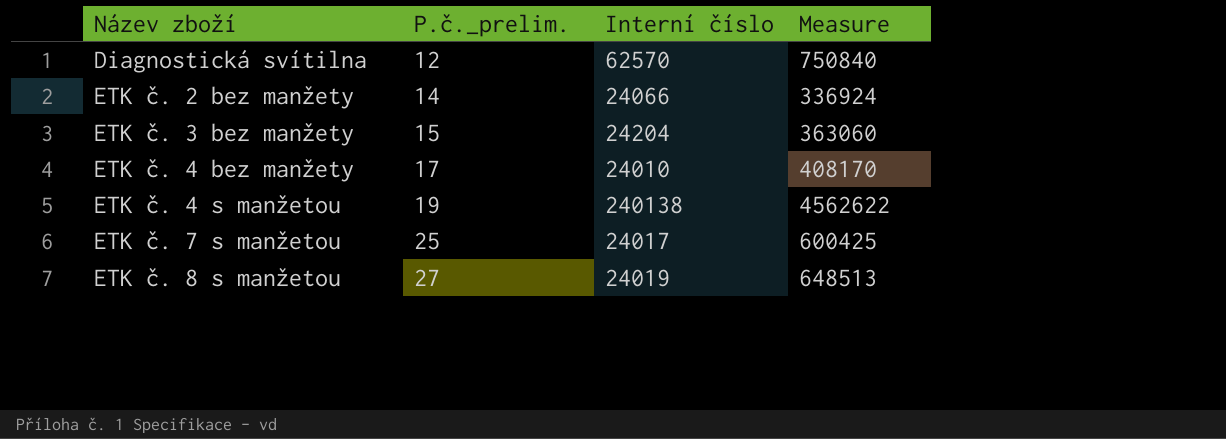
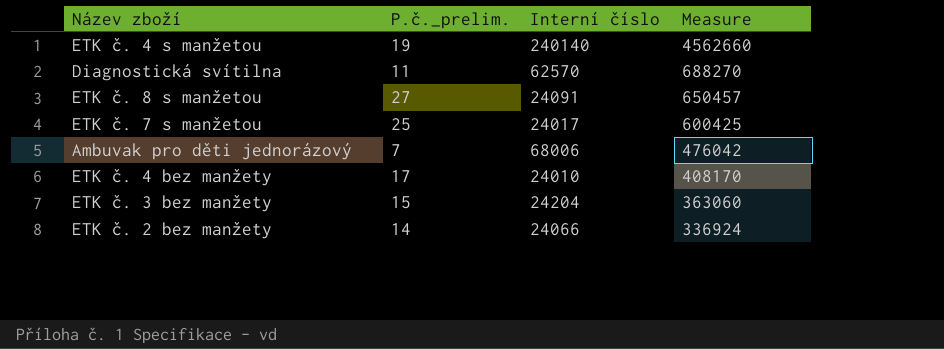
row order: Název zboží ascending -> Measure descending
ETK č. 4 s manžetou | Interní číslo: 240138 -> 240140
ETK č. 4 s manžetou | Measure: 4562622 -> 4562660
Diagnostická svítilna | P.č._prelim.: 12 -> 11
Diagnostická svítilna | Measure: 750840 -> 688270
ETK č. 8 s manžetou | Interní číslo: 24019 -> 24091
ETK č. 8 s manžetou | Measure: 648513 -> 650457
row Ambuvak pro děti jednorázový: none -> 7 | 68006 | 476042

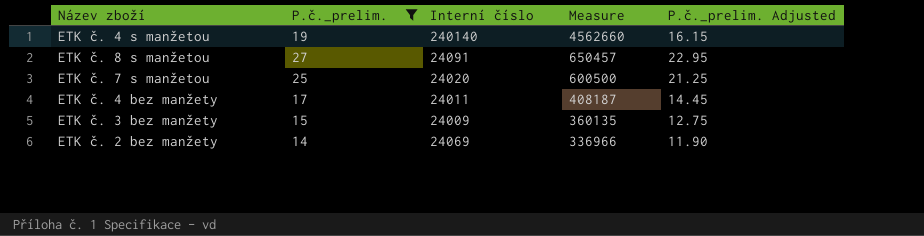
filter: none -> P.č._prelim. >= 14
column P.č._prelim. Adjusted | formula: none -> [P.č._prelim.] * 0.85
ETK č. 7 s manžetou | Interní číslo: 24017 -> 24020
ETK č. 7 s manžetou | Measure: 600425 -> 600500
ETK č. 4 bez manžety | Interní číslo: 24010 -> 24011
ETK č. 4 bez manžety | Measure: 408170 -> 408187
ETK č. 3 bez manžety | Interní číslo: 24204 -> 24009
ETK č. 3 bez manžety | Measure: 363060 -> 360135
ETK č. 2 bez manžety | Interní číslo: 24066 -> 24069
ETK č. 2 bez manžety | Measure: 336924 -> 336966

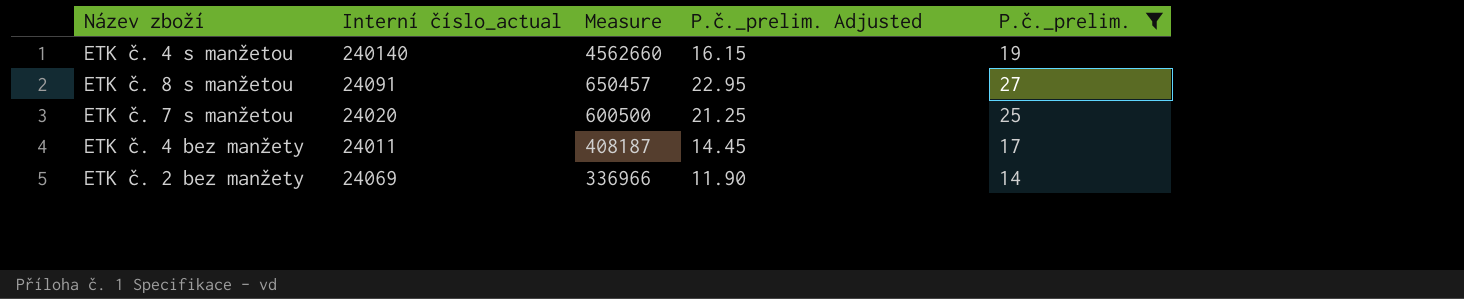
column name: Interní číslo -> Interní číslo_actual
column P.č._prelim. | position: 2 -> 5
row ETK č. 3 bez manžety: 15 | 24009 | 360135 | 12.75 -> none

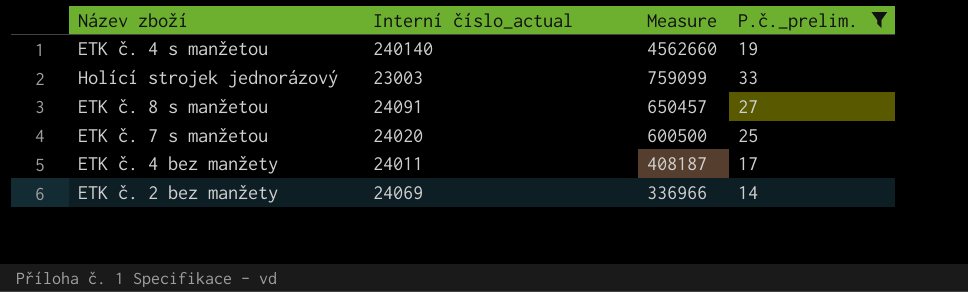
column P.č._prelim. Adjusted | formula: [P.č._prelim.] * 0.85 -> none
row Holící strojek jednorázový: none -> 23003 | 759099 | 33

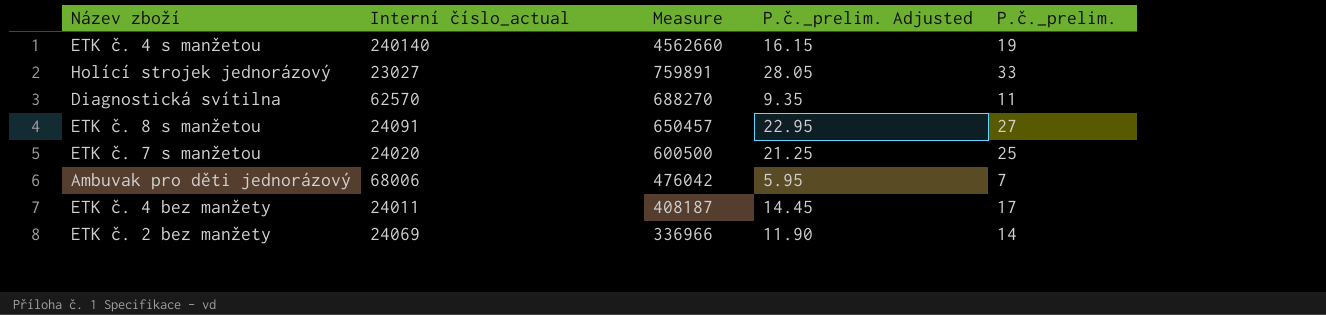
filter: P.č._prelim. >= 14 -> none
column P.č._prelim. Adjusted | formula: none -> [P.č._prelim.] * 0.85
Holící strojek jednorázový | Interní číslo_actual: 23003 -> 23027
Holící strojek jednorázový | Measure: 759099 -> 759891

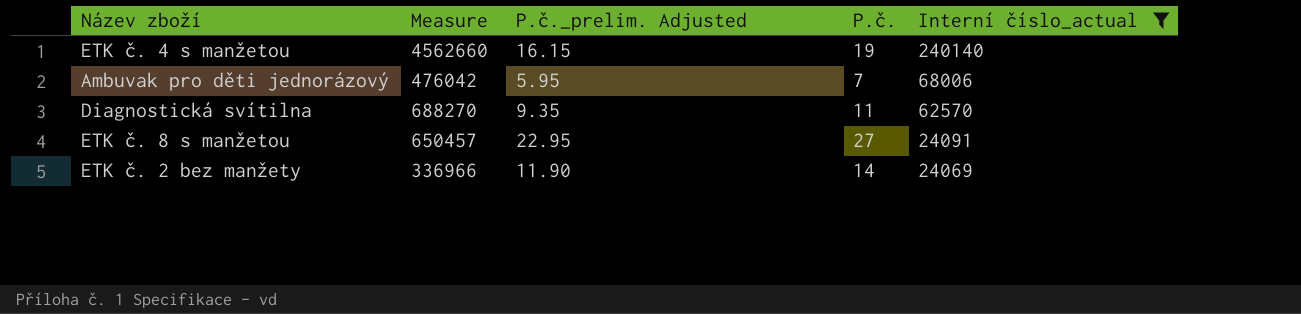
filter: none -> Interní číslo_actual >= 24069
row order: Measure descending -> Interní číslo_actual descending
column name: P.č._prelim. -> P.č.
column Interní číslo_actual | position: 2 -> 5

